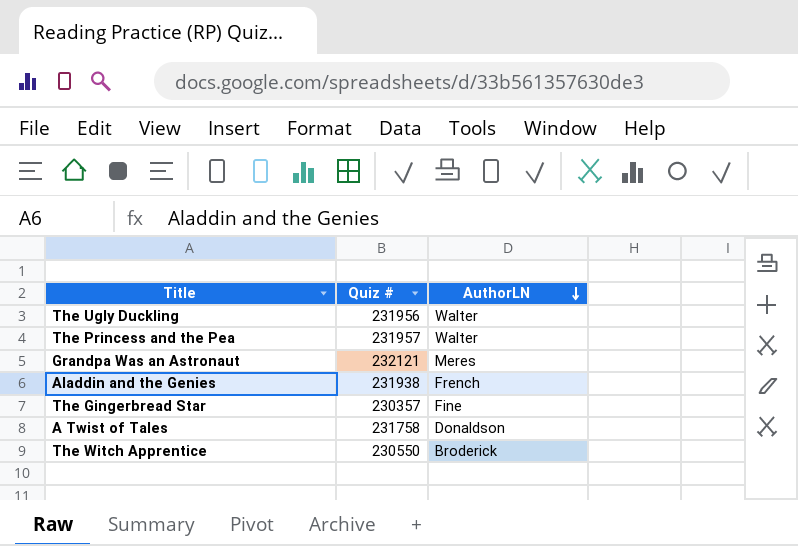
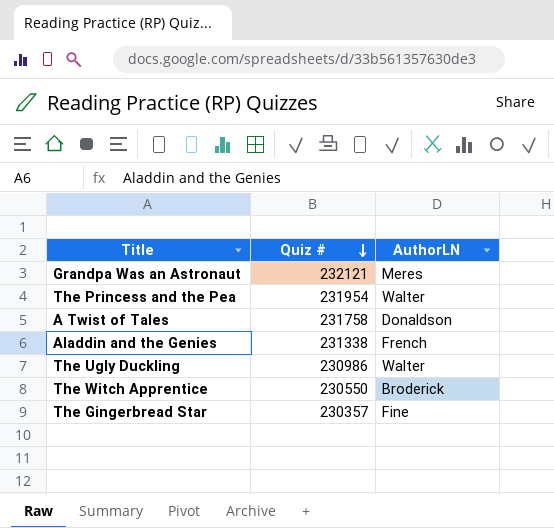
row order: AuthorLN descending -> Quiz # descending
The Princess and the Pea | Quiz #: 231957 -> 231954
Aladdin and the Genies | Quiz #: 231938 -> 231338
The Ugly Duckling | Quiz #: 231956 -> 230986

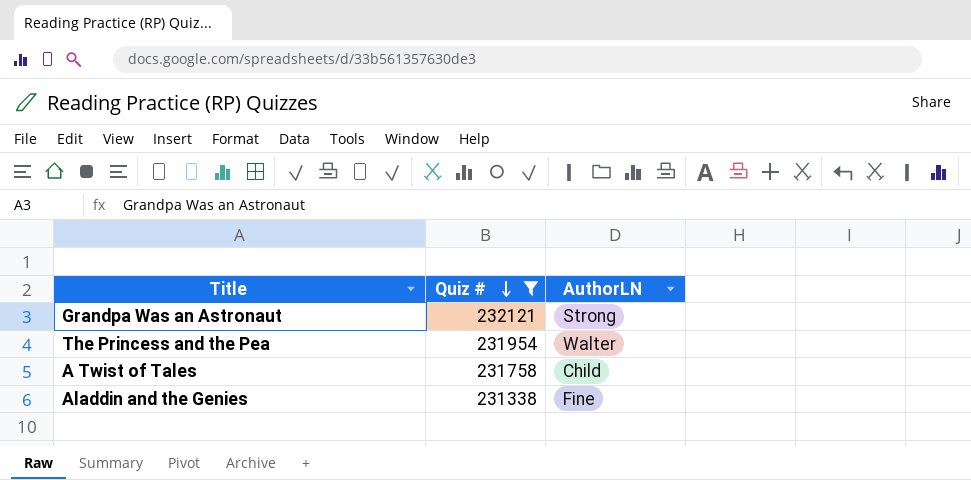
filter: none -> Quiz # >= 231338
Grandpa Was an Astronaut | AuthorLN: Meres -> Strong
A Twist of Tales | AuthorLN: Donaldson -> Child
Aladdin and the Genies | AuthorLN: French -> Fine

